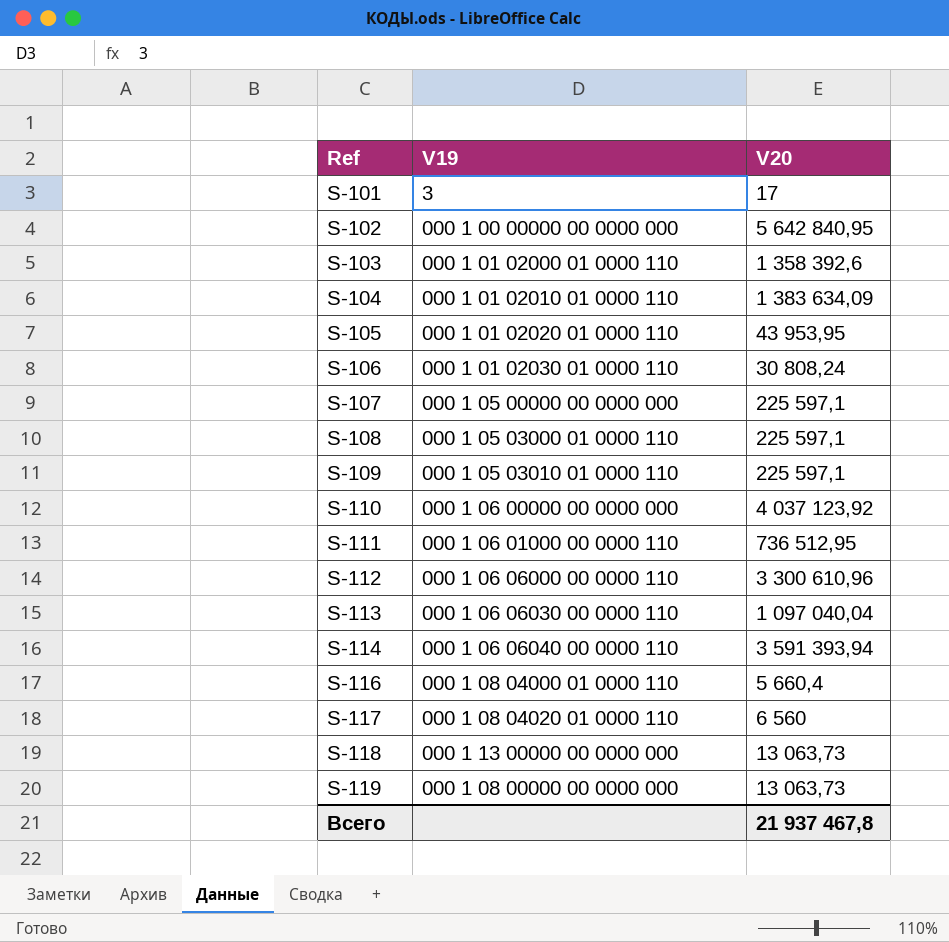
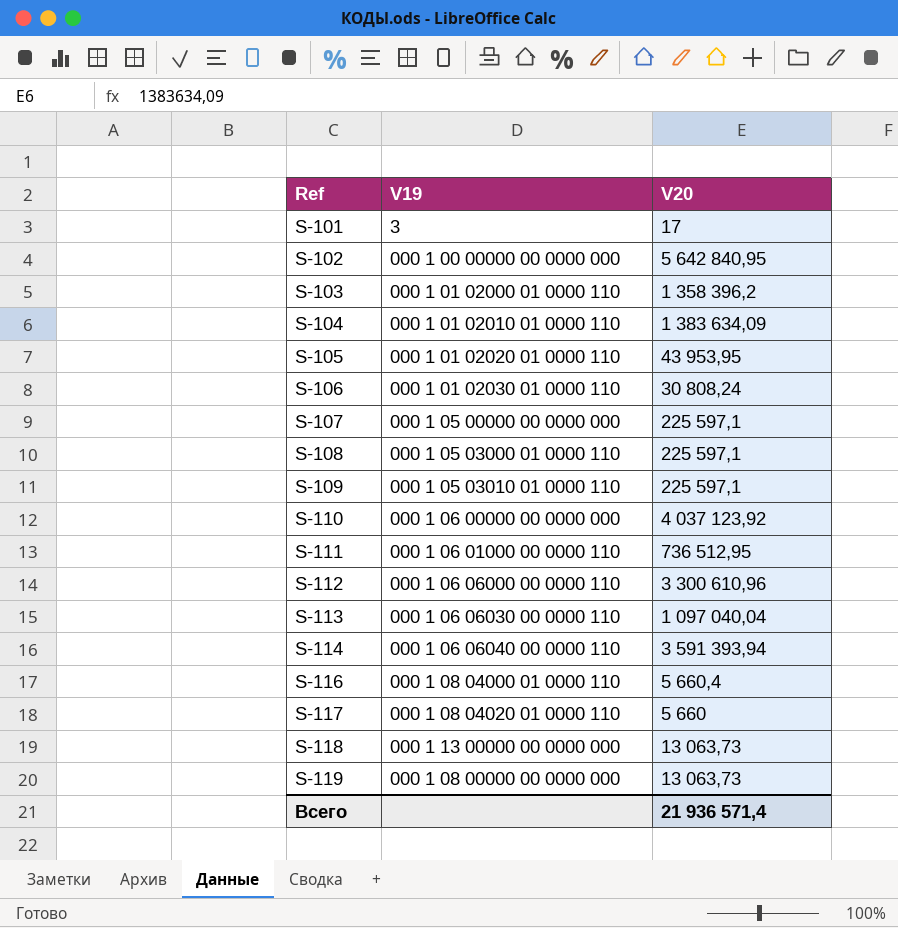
S-103 | V20: 1 358 392,6 -> 1 358 396,2
S-117 | V20: 6 560 -> 5 660
Всего | V20: 21 937 467,8 -> 21 936 571,4

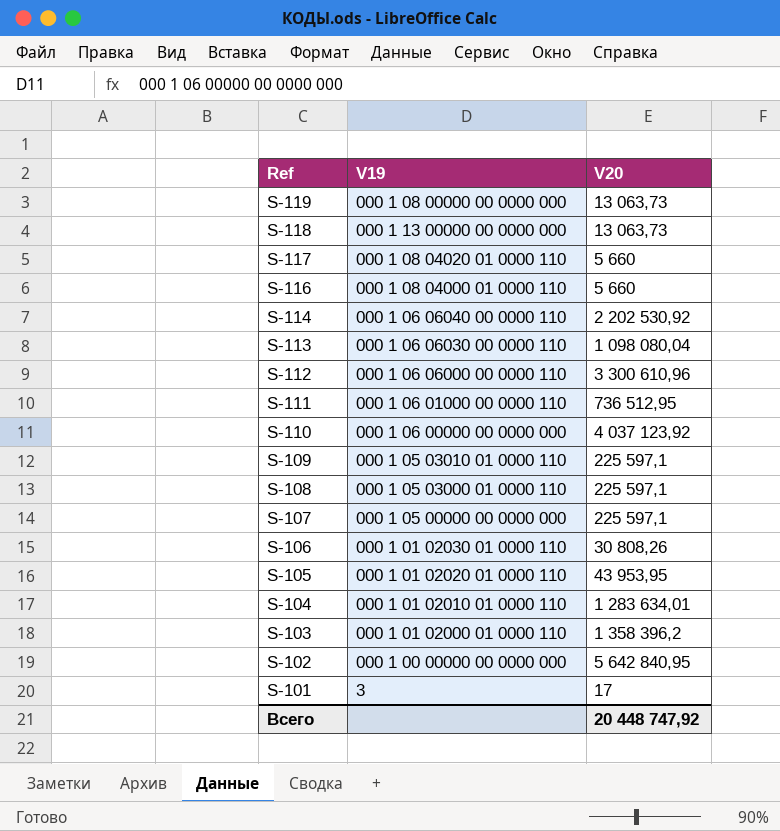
row order: Ref ascending -> Ref descending
S-116 | V20: 5 660,4 -> 5 660
S-114 | V20: 3 591 393,94 -> 2 202 530,92
S-113 | V20: 1 097 040,04 -> 1 098 080,04
S-106 | V20: 30 808,24 -> 30 808,26
S-104 | V20: 1 383 634,09 -> 1 283 634,01
Всего | V20: 21 936 571,4 -> 20 448 747,92

